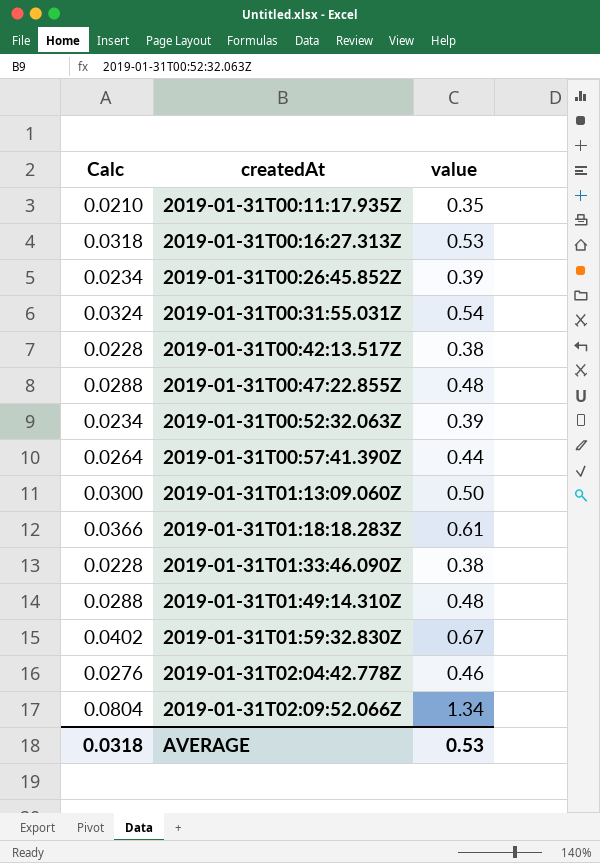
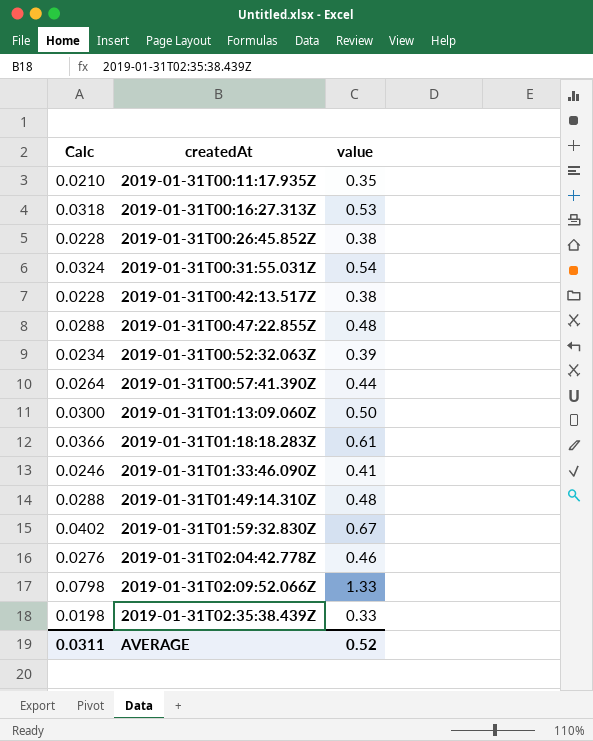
2019-01-31T00:26:45.852Z | Calc: 0.0234 -> 0.0228
2019-01-31T00:26:45.852Z | value: 0.39 -> 0.38
2019-01-31T01:33:46.090Z | Calc: 0.0228 -> 0.0246
2019-01-31T01:33:46.090Z | value: 0.38 -> 0.41
2019-01-31T02:09:52.066Z | Calc: 0.0804 -> 0.0798
2019-01-31T02:09:52.066Z | value: 1.34 -> 1.33
row 2019-01-31T02:35:38.439Z: none -> 0.0198 | 0.33
AVERAGE | Calc: 0.0318 -> 0.0311
AVERAGE | value: 0.53 -> 0.52

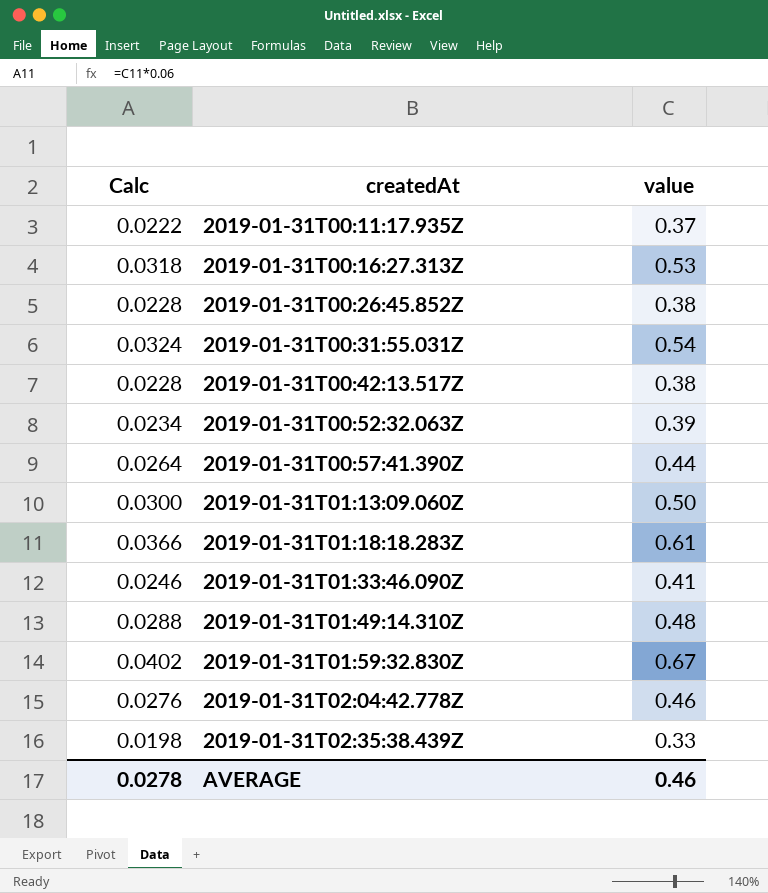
row 2019-01-31T00:47:22.855Z: 0.0288 | 0.48 -> none
row 2019-01-31T02:09:52.066Z: 0.0798 | 1.33 -> none
2019-01-31T00:11:17.935Z | Calc: 0.0210 -> 0.0222
2019-01-31T00:11:17.935Z | value: 0.35 -> 0.37
AVERAGE | Calc: 0.0311 -> 0.0278
AVERAGE | value: 0.52 -> 0.46

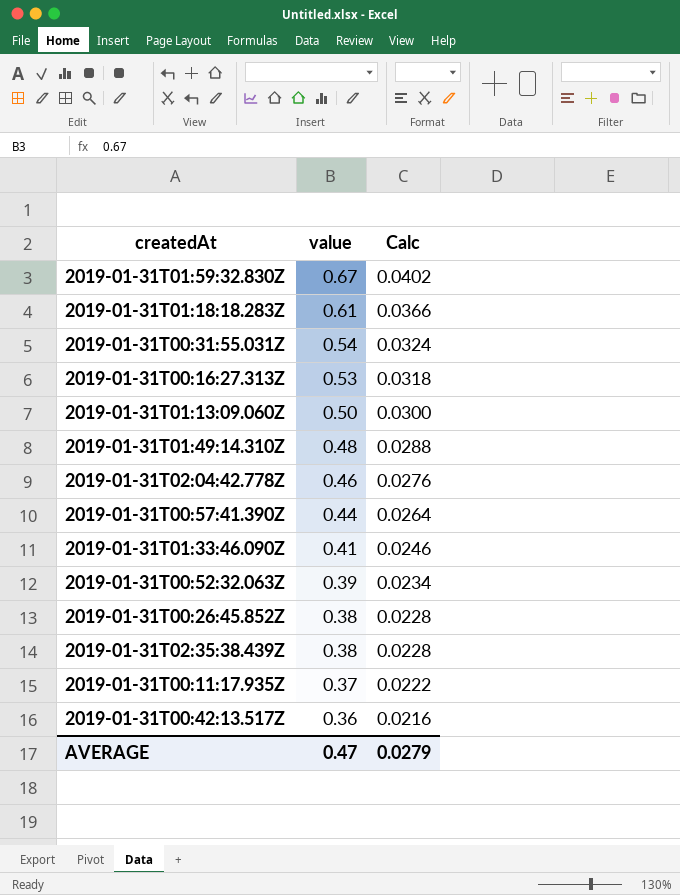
row order: createdAt ascending -> value descending
column Calc | position: 1 -> 3
2019-01-31T02:35:38.439Z | value: 0.33 -> 0.38
2019-01-31T02:35:38.439Z | Calc: 0.0198 -> 0.0228
2019-01-31T00:42:13.517Z | value: 0.38 -> 0.36
2019-01-31T00:42:13.517Z | Calc: 0.0228 -> 0.0216
AVERAGE | value: 0.46 -> 0.47
AVERAGE | Calc: 0.0278 -> 0.0279

